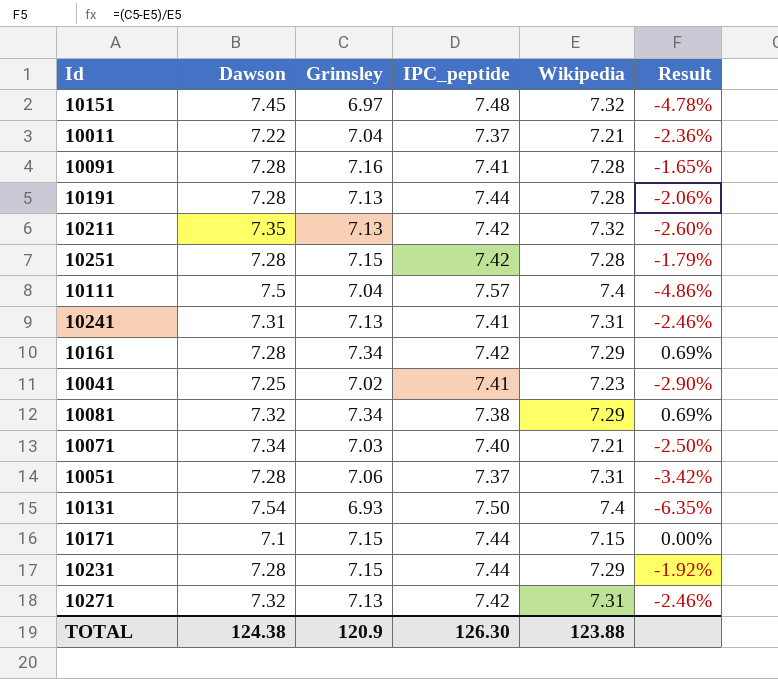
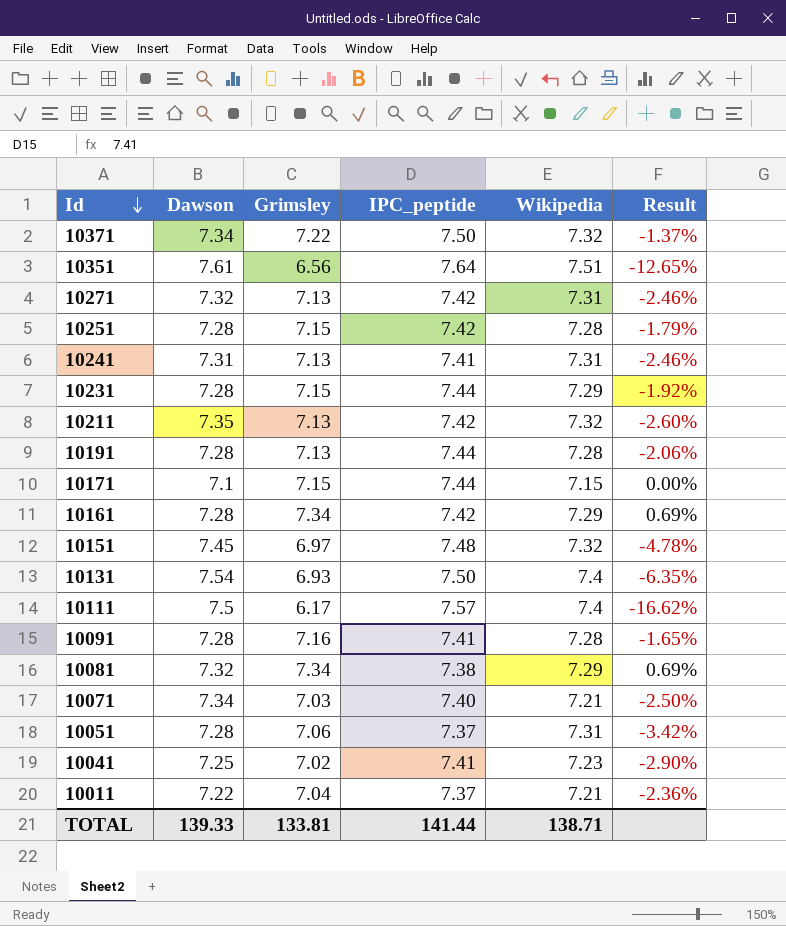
row order: none -> Id descending
row 10371: none -> 7.34 | 7.22 | 7.50 | 7.32 | -1.37%
row 10351: none -> 7.61 | 6.56 | 7.64 | 7.51 | -12.65%
10111 | Grimsley: 7.04 -> 6.17
10111 | Result: -4.86% -> -16.62%
TOTAL | Dawson: 124.38 -> 139.33
TOTAL | Grimsley: 120.9 -> 133.81
TOTAL | IPC_peptide: 126.30 -> 141.44
TOTAL | Wikipedia: 123.88 -> 138.71

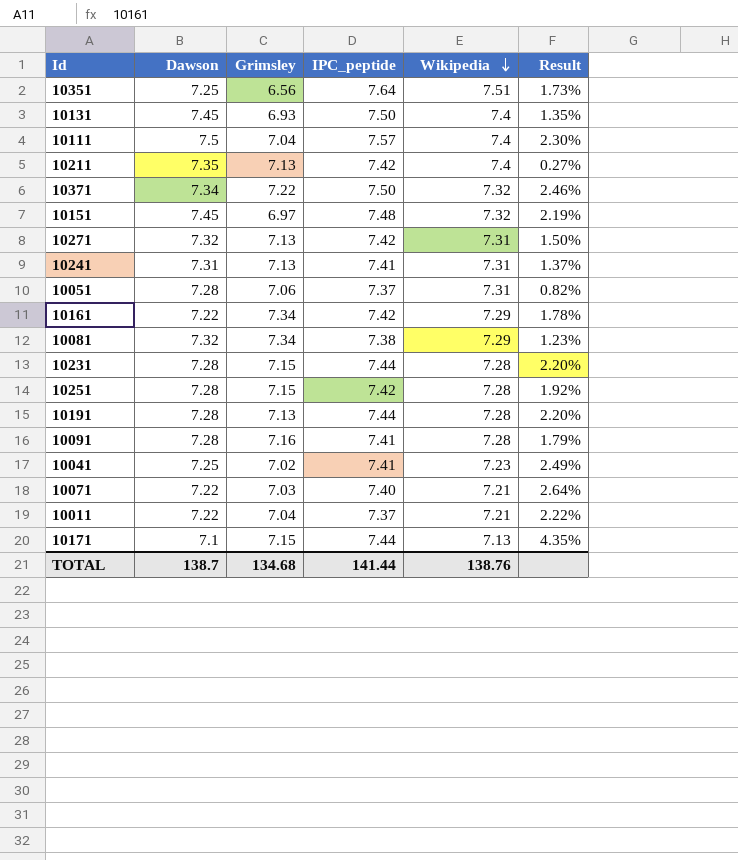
row order: Id descending -> Wikipedia descending
column Result | formula: ([Grimsley] - [Wikipedia]) / [Wikipedia] -> ([IPC_peptide] - [Wikipedia]) / [Wikipedia]
10351 | Dawson: 7.61 -> 7.25
10131 | Dawson: 7.54 -> 7.45
10111 | Grimsley: 6.17 -> 7.04
10211 | Wikipedia: 7.32 -> 7.4
10161 | Dawson: 7.28 -> 7.22
10231 | Wikipedia: 7.29 -> 7.28
10071 | Dawson: 7.34 -> 7.22
10171 | Wikipedia: 7.15 -> 7.13
TOTAL | Dawson: 139.33 -> 138.7
TOTAL | Grimsley: 133.81 -> 134.68
TOTAL | Wikipedia: 138.71 -> 138.76

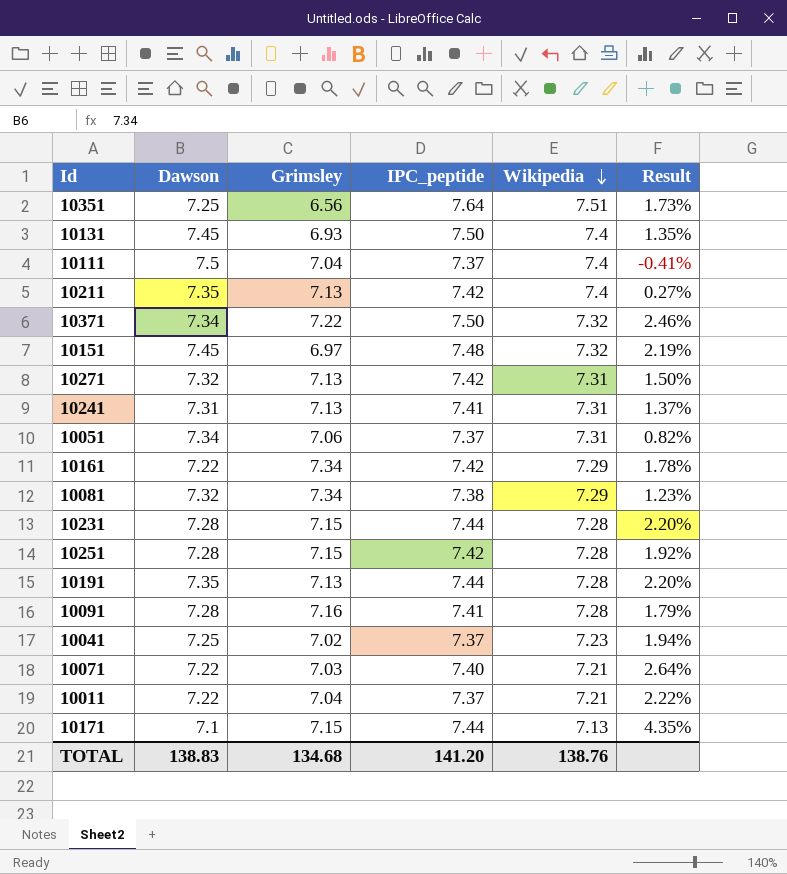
10111 | IPC_peptide: 7.57 -> 7.37
10111 | Result: 2.30% -> -0.41%
10051 | Dawson: 7.28 -> 7.34
10191 | Dawson: 7.28 -> 7.35
10041 | IPC_peptide: 7.41 -> 7.37
10041 | Result: 2.49% -> 1.94%
TOTAL | Dawson: 138.7 -> 138.83
TOTAL | IPC_peptide: 141.44 -> 141.20

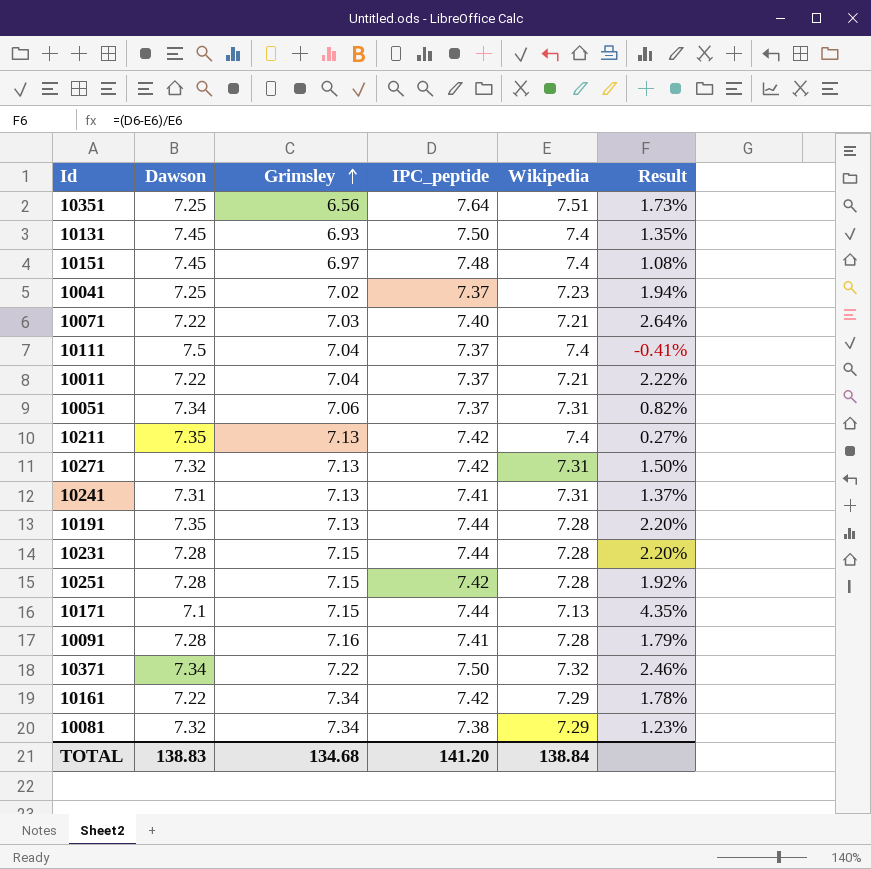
row order: Wikipedia descending -> Grimsley ascending
10151 | Wikipedia: 7.32 -> 7.4
10151 | Result: 2.19% -> 1.08%
TOTAL | Wikipedia: 138.76 -> 138.84

